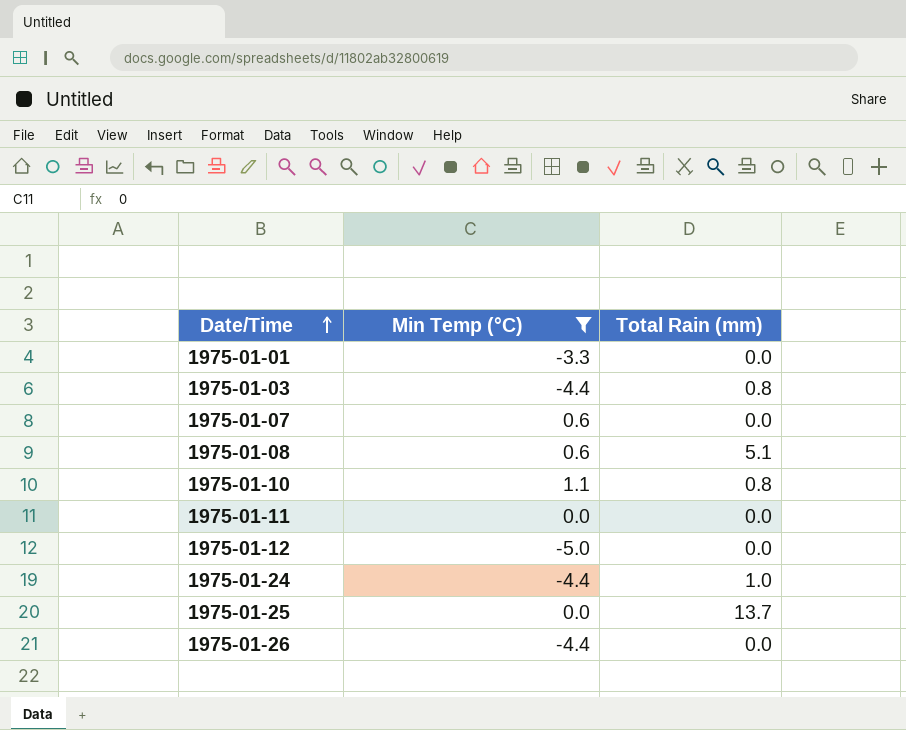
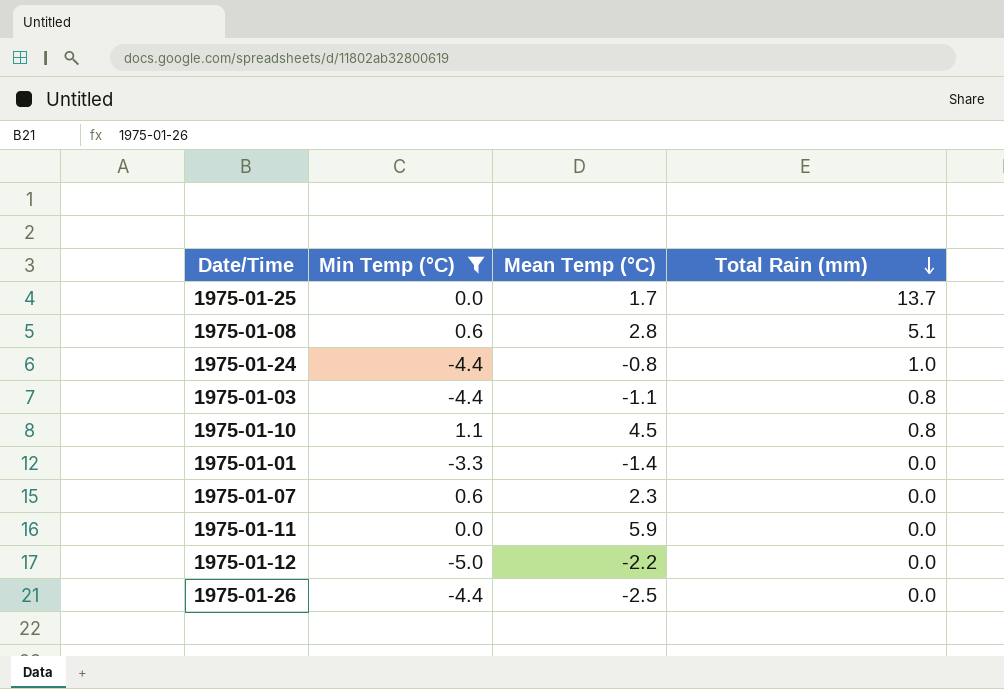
row order: Date/Time ascending -> Total Rain (mm) descending
column Mean Temp (°C) | position: none -> 3

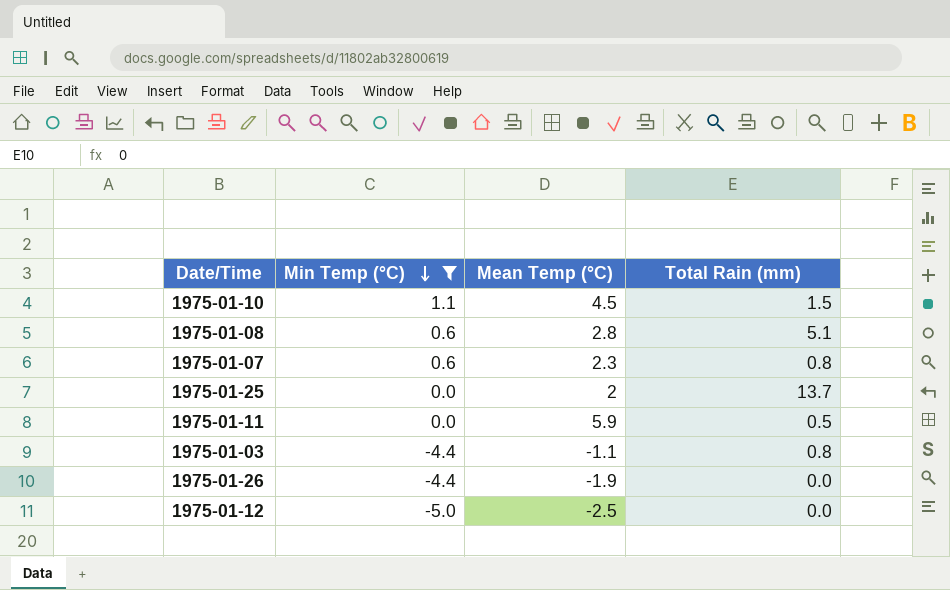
row order: Total Rain (mm) descending -> Min Temp (°C) descending
row 1975-01-24: -4.4 | -0.8 | 1.0 -> none
row 1975-01-01: -3.3 | -1.4 | 0.0 -> none
1975-01-10 | Total Rain (mm): 0.8 -> 1.5
1975-01-07 | Total Rain (mm): 0.0 -> 0.8
1975-01-25 | Mean Temp (°C): 1.7 -> 2
1975-01-11 | Total Rain (mm): 0.0 -> 0.5
1975-01-26 | Mean Temp (°C): -2.5 -> -1.9
1975-01-12 | Mean Temp (°C): -2.2 -> -2.5

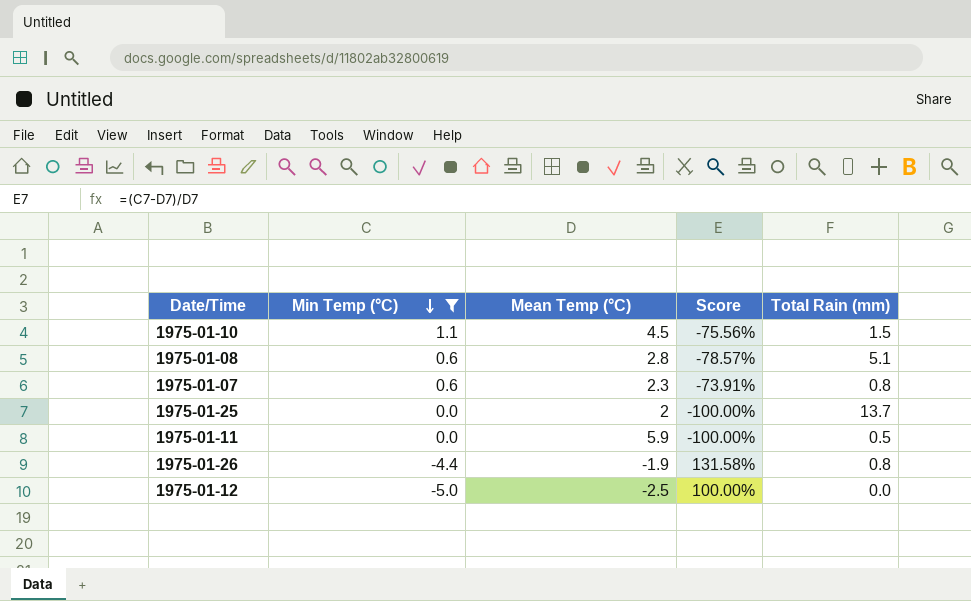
column Score | formula: none -> ([Min Temp (°C)] - [Mean Temp (°C)]) / [Mean Temp (°C)]
row 1975-01-03: -4.4 | -1.1 | 0.8 -> none
1975-01-26 | Total Rain (mm): 0.0 -> 0.8

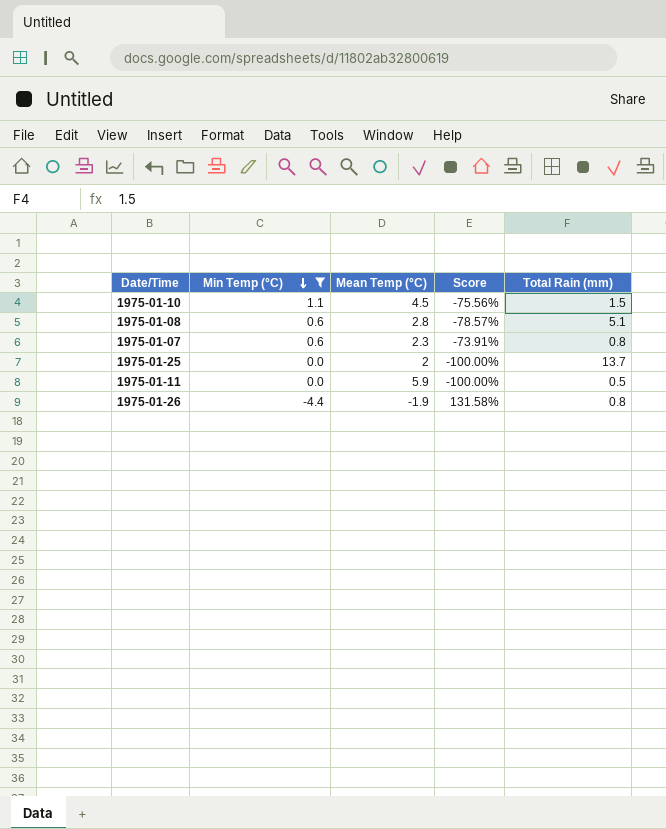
row 1975-01-12: -5.0 | -2.5 | 100.00% | 0.0 -> none

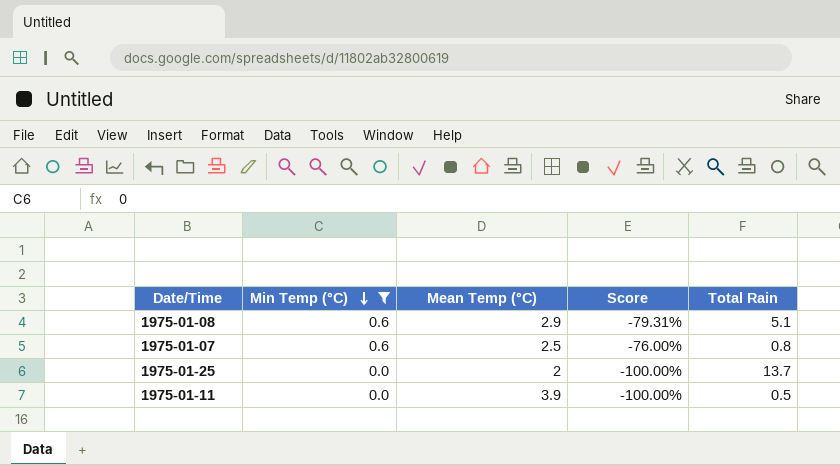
column name: Total Rain (mm) -> Total Rain
row 1975-01-10: 1.1 | 4.5 | -75.56% | 1.5 -> none
row 1975-01-26: -4.4 | -1.9 | 131.58% | 0.8 -> none
1975-01-08 | Mean Temp (°C): 2.8 -> 2.9
1975-01-08 | Score: -78.57% -> -79.31%
1975-01-07 | Mean Temp (°C): 2.3 -> 2.5
1975-01-07 | Score: -73.91% -> -76.00%
1975-01-11 | Mean Temp (°C): 5.9 -> 3.9

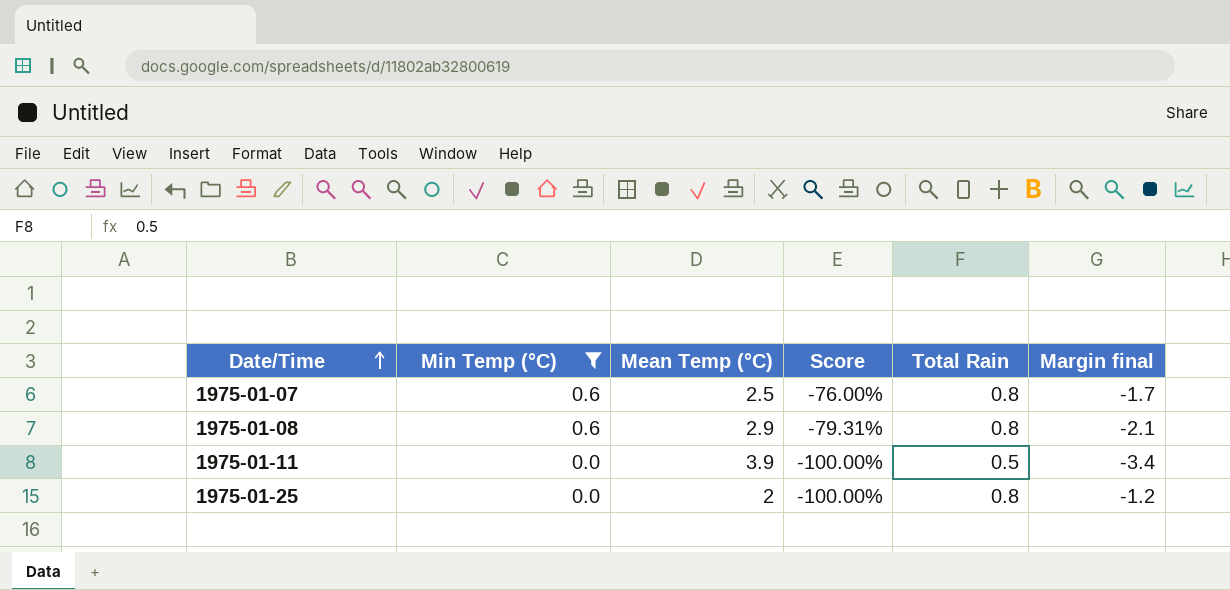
row order: Min Temp (°C) descending -> Date/Time ascending
column Margin final | formula: none -> [Total Rain] - [Mean Temp (°C)]
1975-01-08 | Total Rain: 5.1 -> 0.8
1975-01-25 | Total Rain: 13.7 -> 0.8

